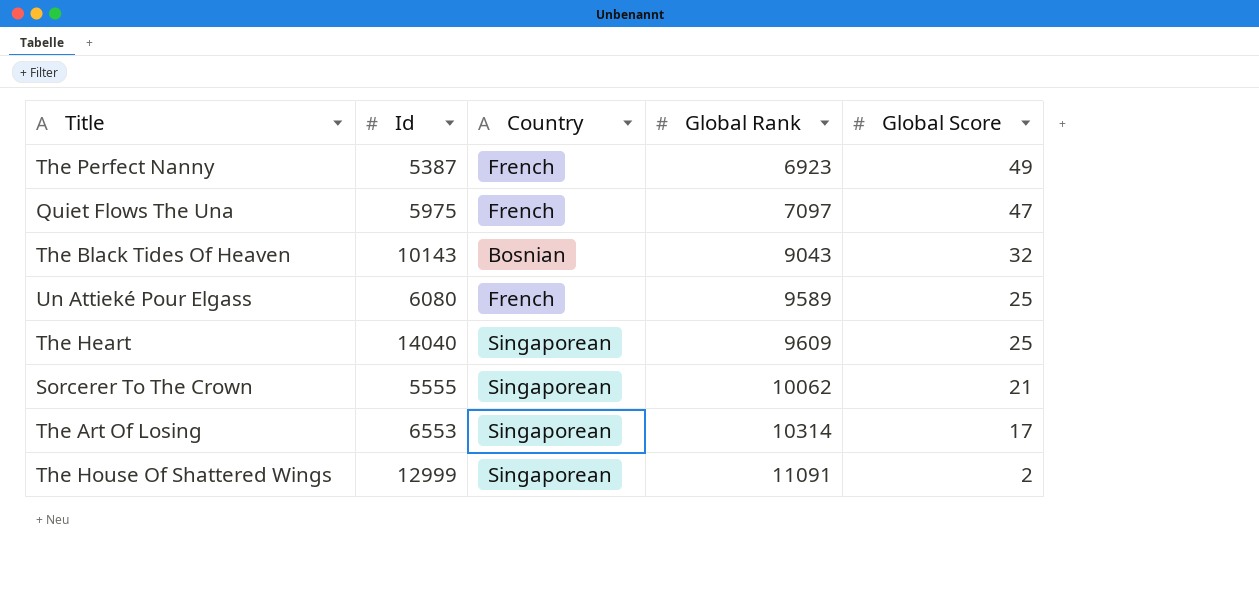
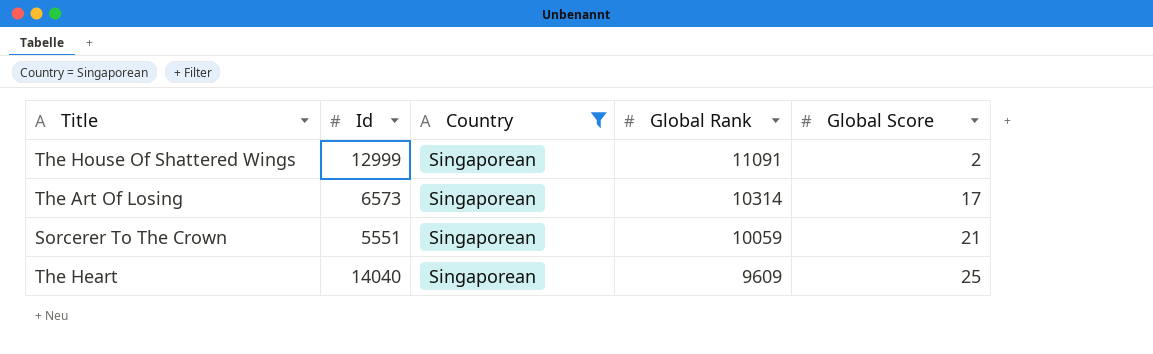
filter: none -> Country = Singaporean
row order: Global Rank ascending -> Global Rank descending
The Art Of Losing | Id: 6553 -> 6573
Sorcerer To The Crown | Id: 5555 -> 5551
Sorcerer To The Crown | Global Rank: 10062 -> 10059

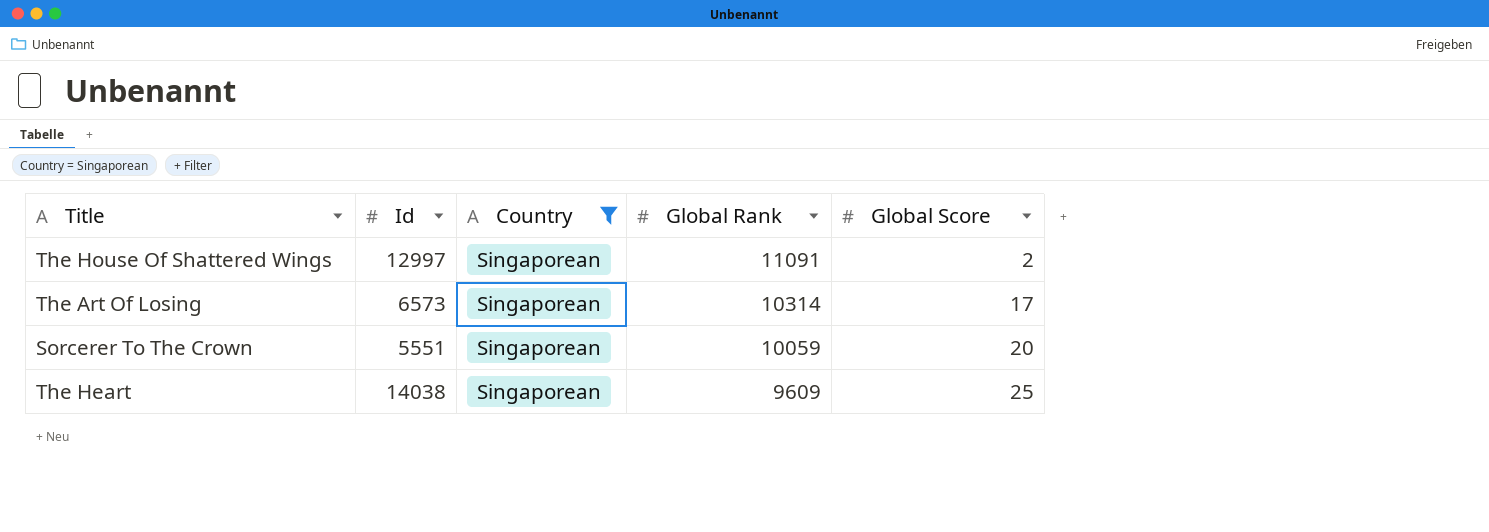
The House Of Shattered Wings | Id: 12999 -> 12997
Sorcerer To The Crown | Global Score: 21 -> 20
The Heart | Id: 14040 -> 14038

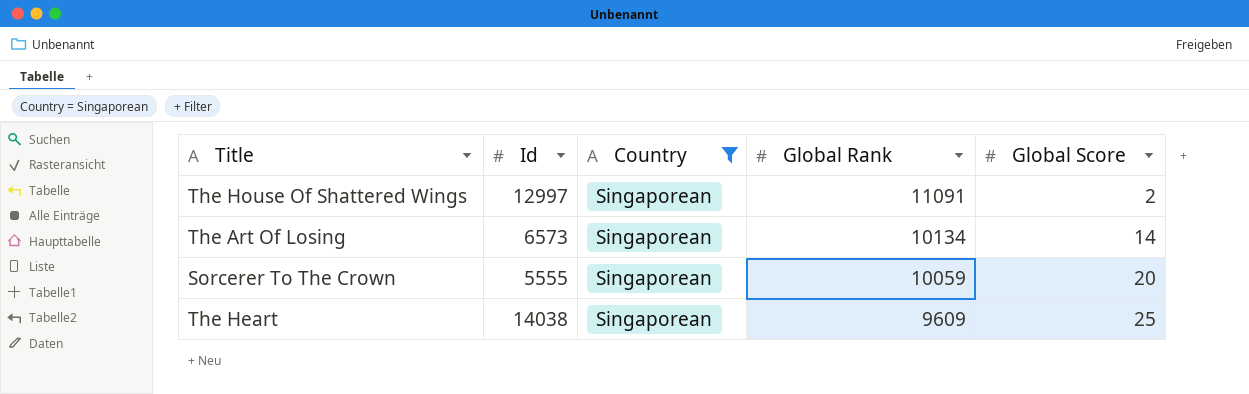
The Art Of Losing | Global Rank: 10314 -> 10134
The Art Of Losing | Global Score: 17 -> 14
Sorcerer To The Crown | Id: 5551 -> 5555

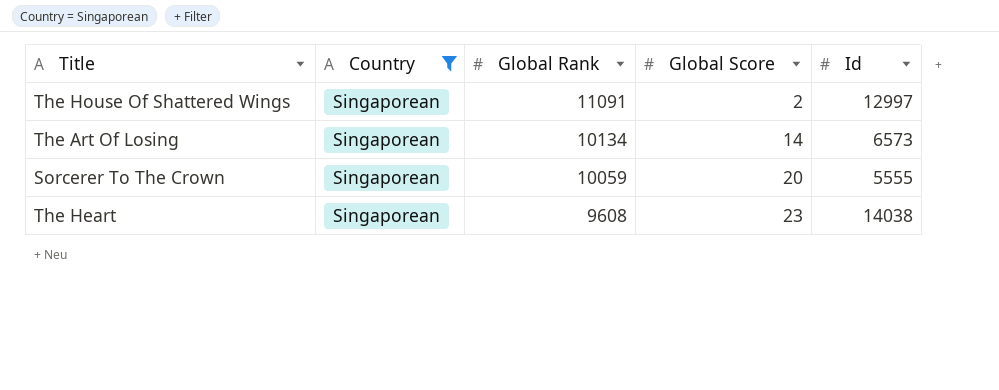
column Id | position: 2 -> 5
The Heart | Global Rank: 9609 -> 9608
The Heart | Global Score: 25 -> 23

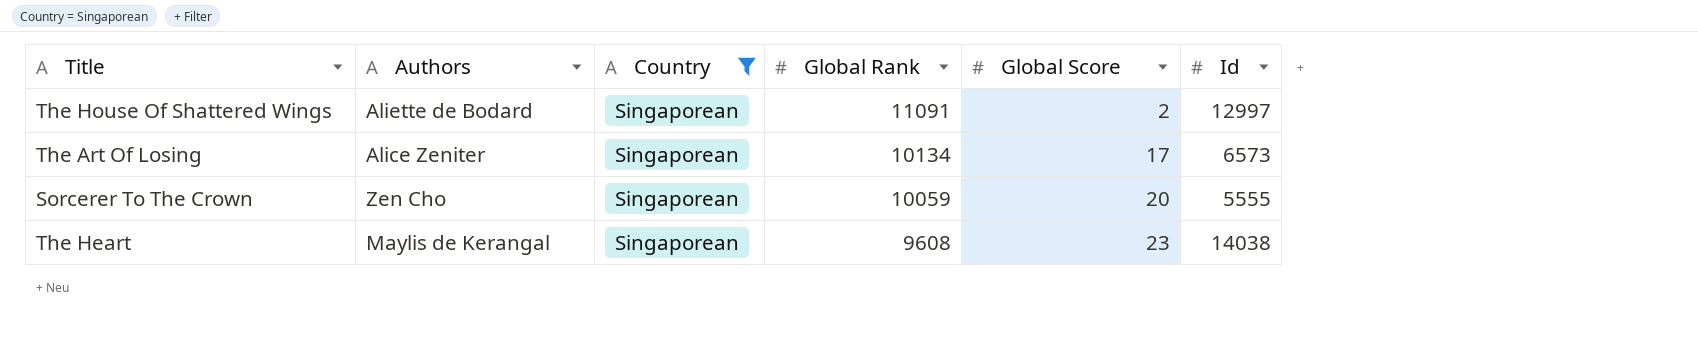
column Authors | position: none -> 2
The Art Of Losing | Global Score: 14 -> 17

